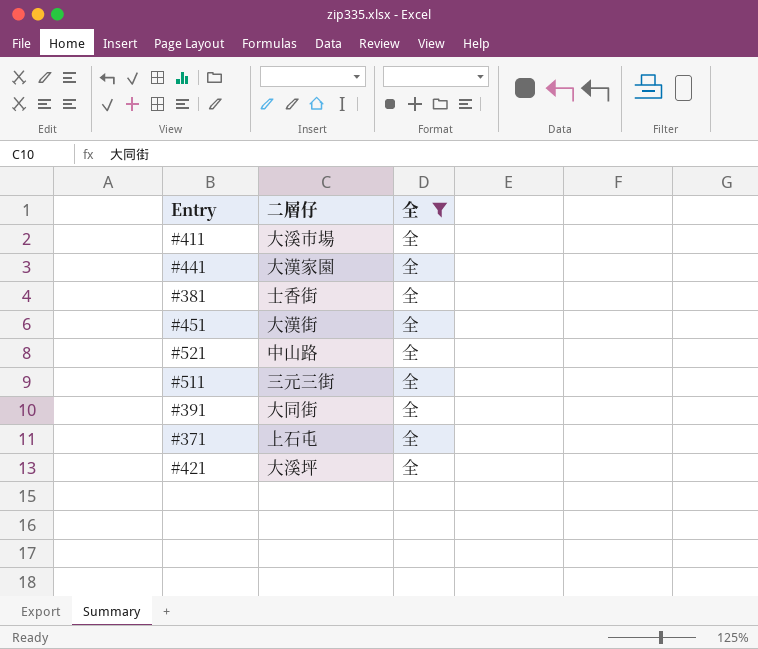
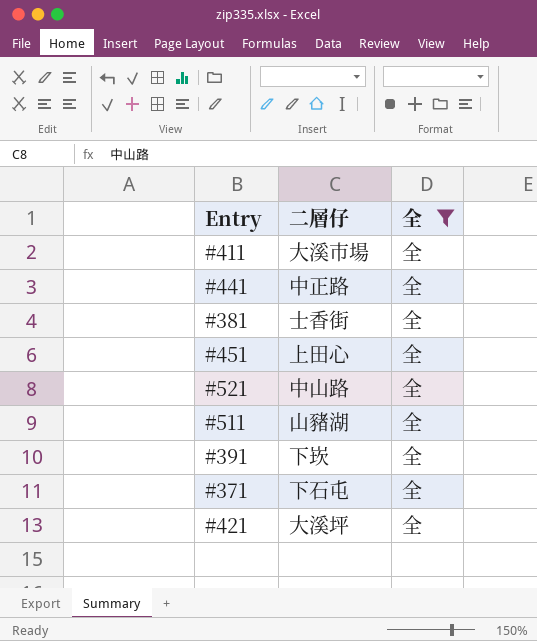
#441 | 二層仔: 大漢家園 -> 中正路
#451 | 二層仔: 大漢街 -> 上田心
#511 | 二層仔: 三元三街 -> 山豬湖
#391 | 二層仔: 大同街 -> 下崁
#371 | 二層仔: 上石屯 -> 下石屯

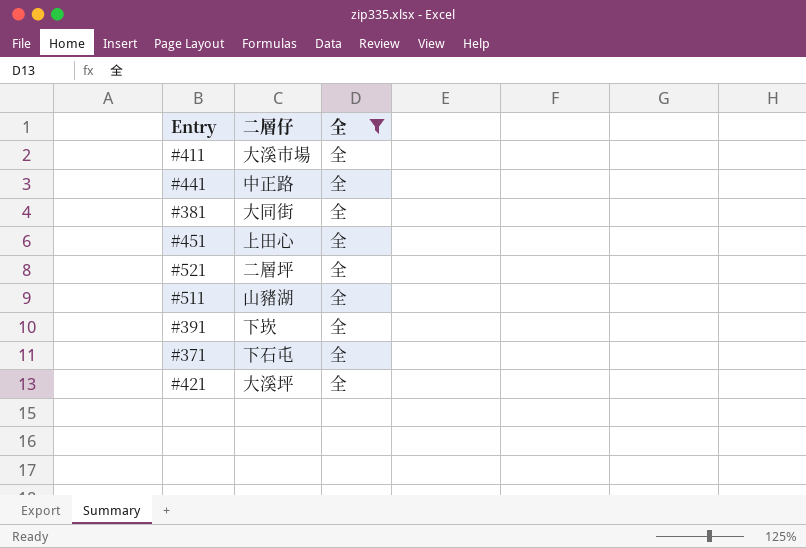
#381 | 二層仔: 士香街 -> 大同街
#521 | 二層仔: 中山路 -> 二層坪

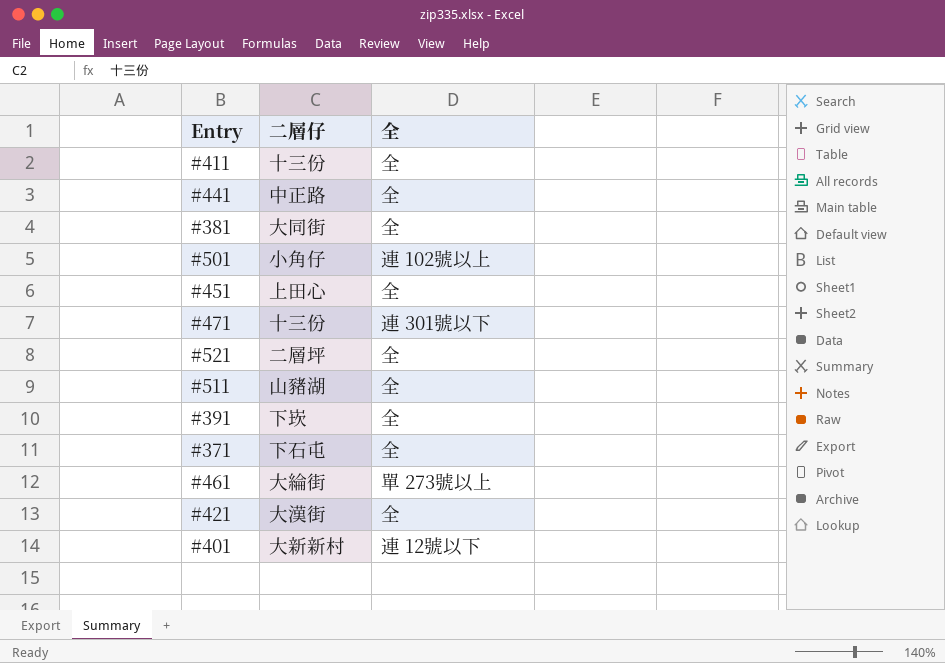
filter: 全 = 全 -> none
#411 | 二層仔: 大溪市場 -> 十三份
#421 | 二層仔: 大溪坪 -> 大漢街

